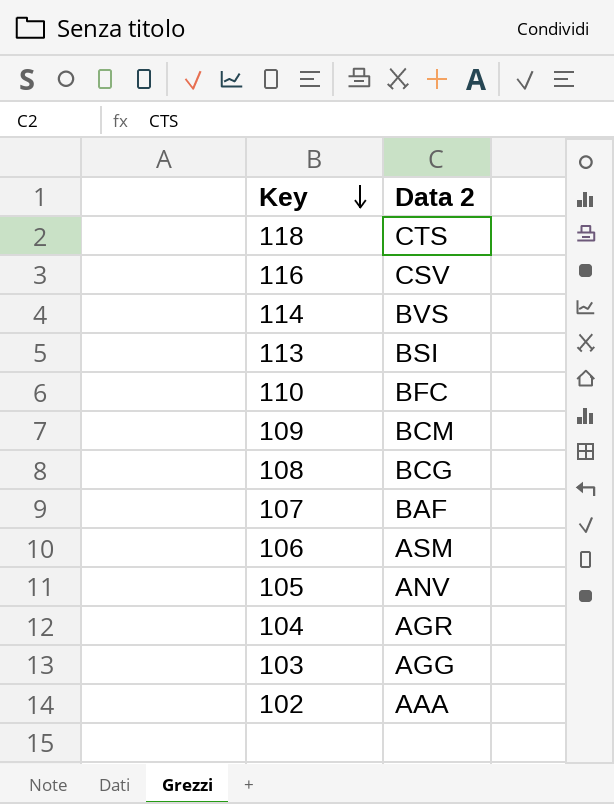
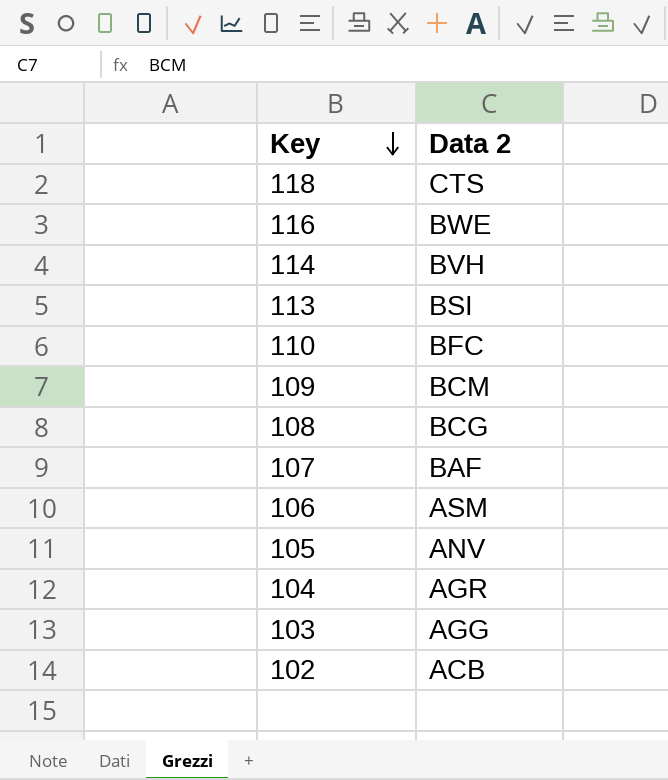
116 | Data 2: CSV -> BWE
114 | Data 2: BVS -> BVH
102 | Data 2: AAA -> ACB

